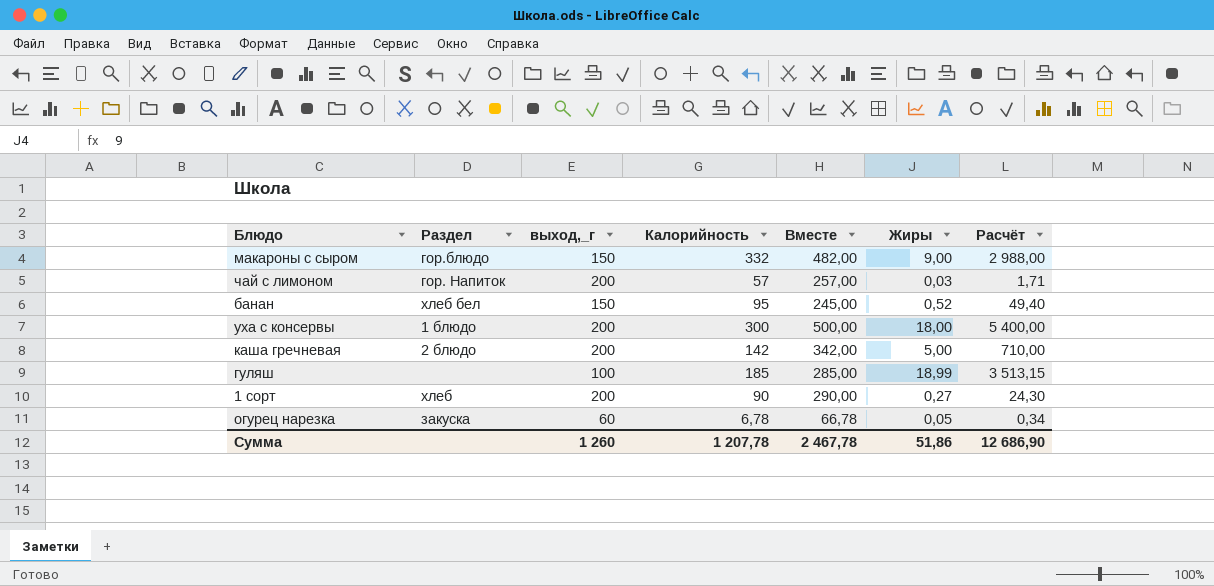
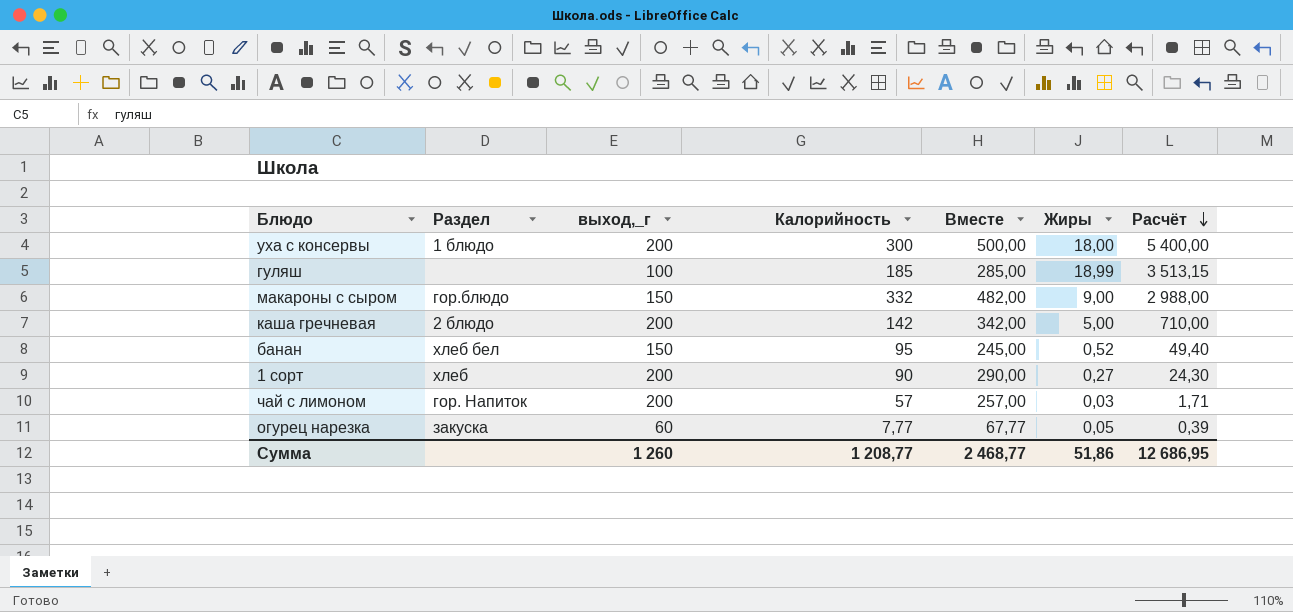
row order: none -> Расчёт descending
огурец нарезка | Калорийность: 6,78 -> 7,77
огурец нарезка | Вместе: 66,78 -> 67,77
огурец нарезка | Расчёт: 0,34 -> 0,39
Сумма | Калорийность: 1 207,78 -> 1 208,77
Сумма | Вместе: 2 467,78 -> 2 468,77
Сумма | Расчёт: 12 686,90 -> 12 686,95

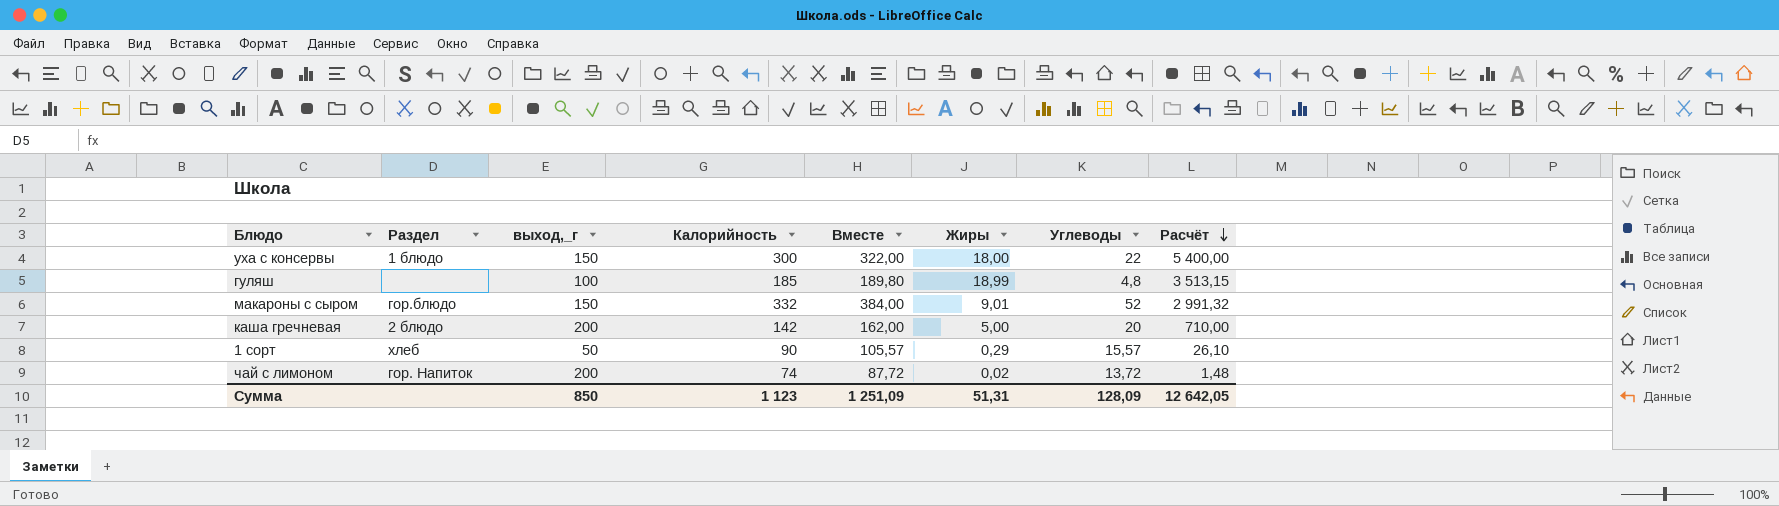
column Вместе | formula: [выход,_г] + [Калорийность] -> [Калорийность] + [Углеводы]
column Углеводы | position: none -> 7
row банан: хлеб бел | 150 | 95 | 245,00 | 0,52 | 49,40 -> none
row огурец нарезка: закуска | 60 | 7,77 | 67,77 | 0,05 | 0,39 -> none
уха с консервы | выход,_г: 200 -> 150
макароны с сыром | Жиры: 9,00 -> 9,01
макароны с сыром | Расчёт: 2 988,00 -> 2 991,32
1 сорт | выход,_г: 200 -> 50
1 сорт | Жиры: 0,27 -> 0,29
1 сорт | Расчёт: 24,30 -> 26,10
чай с лимоном | Калорийность: 57 -> 74
чай с лимоном | Жиры: 0,03 -> 0,02
чай с лимоном | Расчёт: 1,71 -> 1,48
Сумма | выход,_г: 1 260 -> 850
Сумма | Калорийность: 1 208,77 -> 1 123
Сумма | Вместе: 2 468,77 -> 1 251,09
Сумма | Жиры: 51,86 -> 51,31
Сумма | Расчёт: 12 686,95 -> 12 642,05

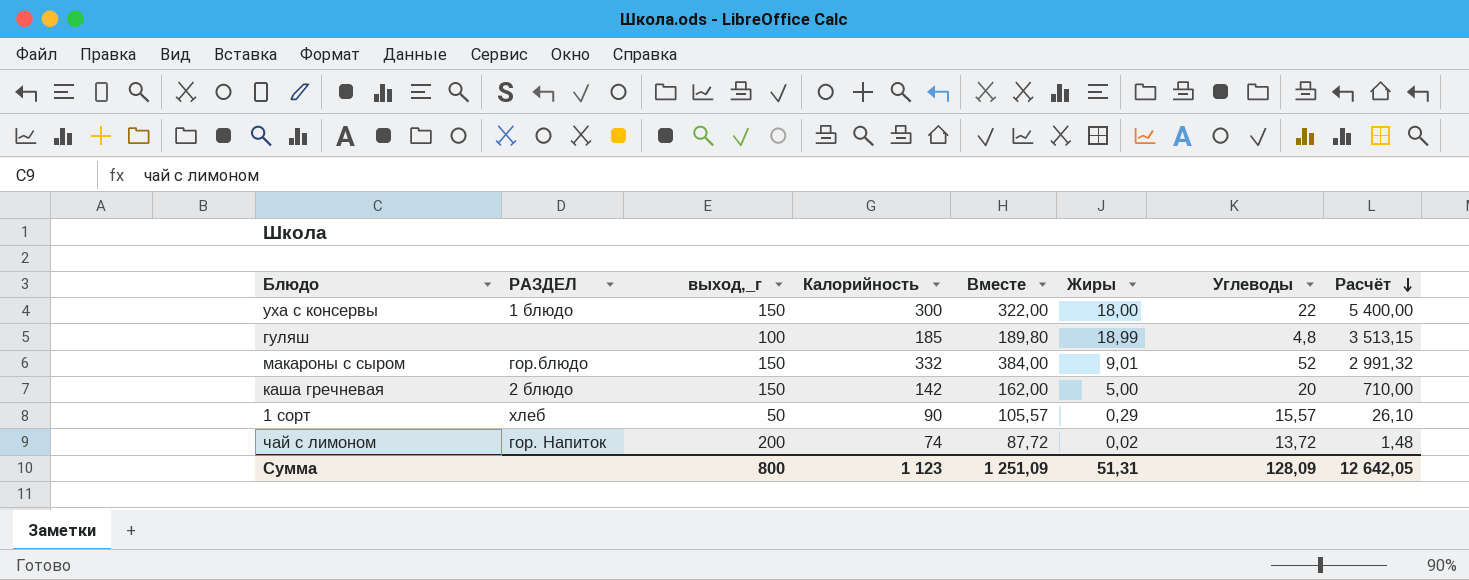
column name: Раздел -> РАЗДЕЛ
каша гречневая | выход,_г: 200 -> 150
Сумма | выход,_г: 850 -> 800

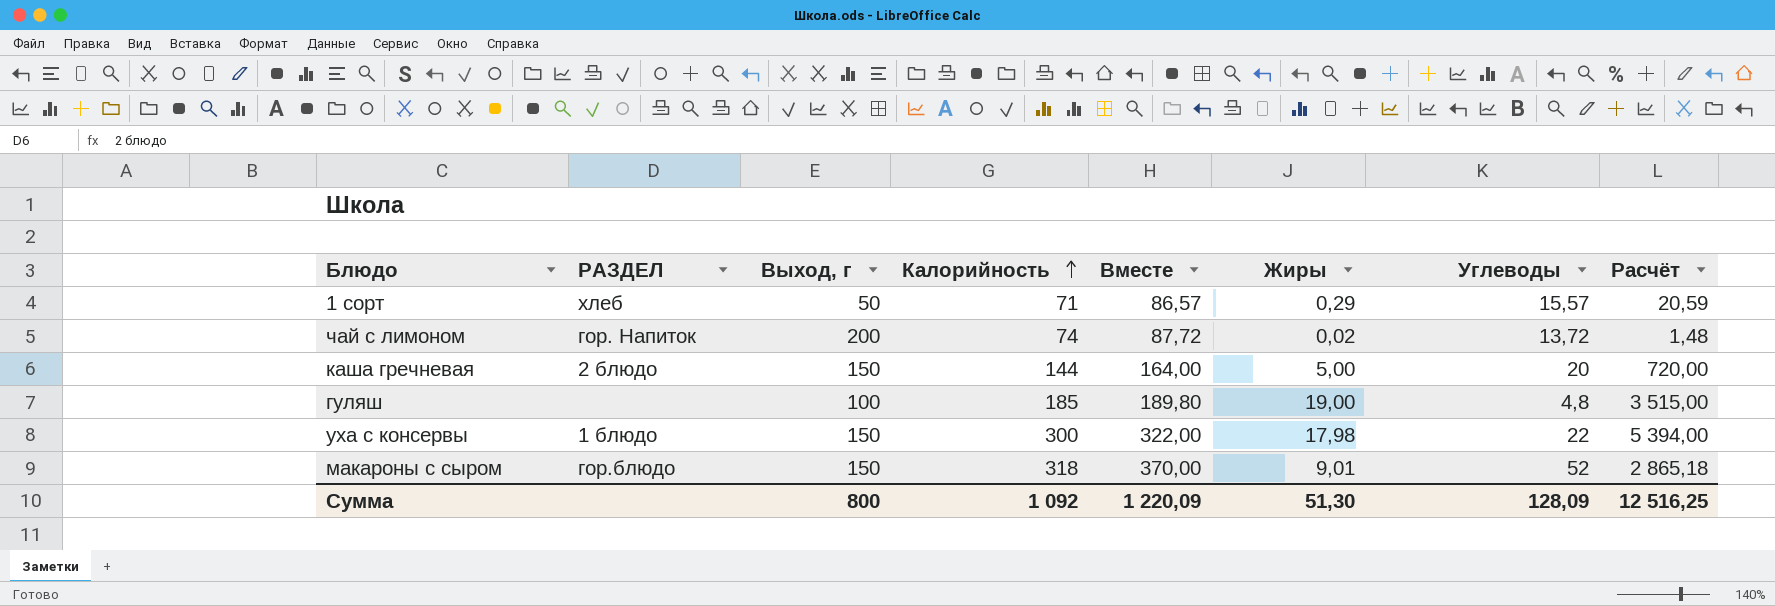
row order: Расчёт descending -> Калорийность ascending
column name: выход,_г -> Выход, г
1 сорт | Калорийность: 90 -> 71
1 сорт | Вместе: 105,57 -> 86,57
1 сорт | Расчёт: 26,10 -> 20,59
каша гречневая | Калорийность: 142 -> 144
каша гречневая | Вместе: 162,00 -> 164,00
каша гречневая | Расчёт: 710,00 -> 720,00
гуляш | Жиры: 18,99 -> 19,00
гуляш | Расчёт: 3 513,15 -> 3 515,00
уха с консервы | Жиры: 18,00 -> 17,98
уха с консервы | Расчёт: 5 400,00 -> 5 394,00
макароны с сыром | Калорийность: 332 -> 318
макароны с сыром | Вместе: 384,00 -> 370,00
макароны с сыром | Расчёт: 2 991,32 -> 2 865,18
Сумма | Калорийность: 1 123 -> 1 092
Сумма | Вместе: 1 251,09 -> 1 220,09
Сумма | Жиры: 51,31 -> 51,30
Сумма | Расчёт: 12 642,05 -> 12 516,25

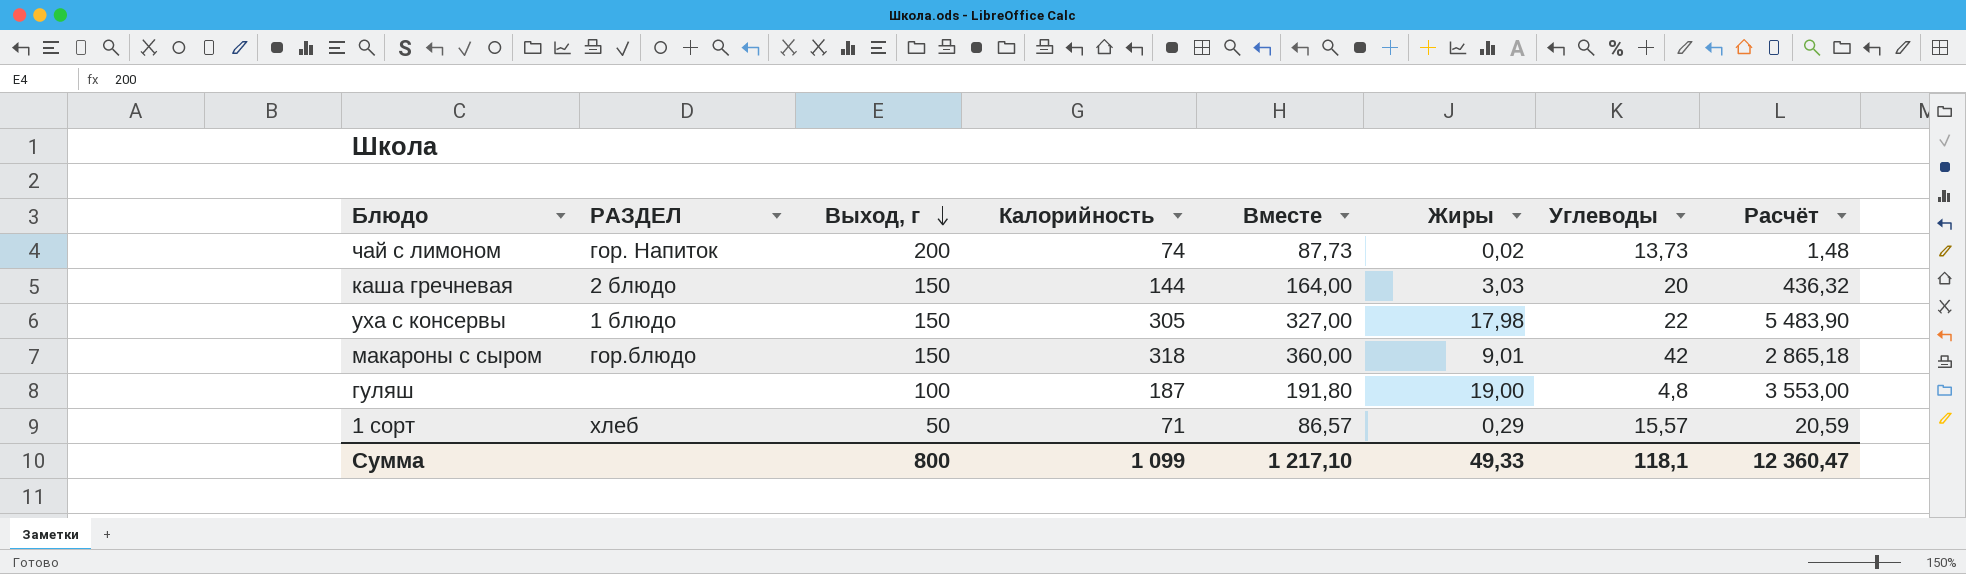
row order: Калорийность ascending -> Выход, г descending
чай с лимоном | Вместе: 87,72 -> 87,73
чай с лимоном | Углеводы: 13,72 -> 13,73
каша гречневая | Жиры: 5,00 -> 3,03
каша гречневая | Расчёт: 720,00 -> 436,32
уха с консервы | Калорийность: 300 -> 305
уха с консервы | Вместе: 322,00 -> 327,00
уха с консервы | Расчёт: 5 394,00 -> 5 483,90
макароны с сыром | Вместе: 370,00 -> 360,00
макароны с сыром | Углеводы: 52 -> 42
гуляш | Калорийность: 185 -> 187
гуляш | Вместе: 189,80 -> 191,80
гуляш | Расчёт: 3 515,00 -> 3 553,00
Сумма | Калорийность: 1 092 -> 1 099
Сумма | Вместе: 1 220,09 -> 1 217,10
Сумма | Жиры: 51,30 -> 49,33
Сумма | Углеводы: 128,09 -> 118,1
Сумма | Расчёт: 12 516,25 -> 12 360,47

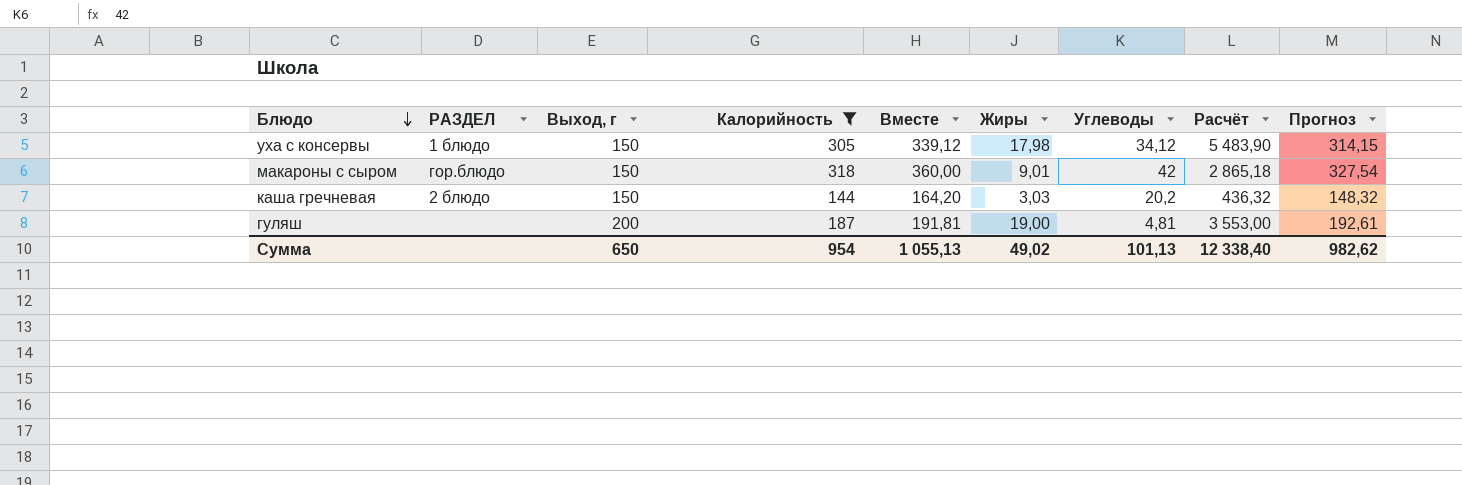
filter: none -> Калорийность >= 144
row order: Выход, г descending -> Блюдо descending
column Прогноз | formula: none -> [Калорийность] * 1,03
уха с консервы | Вместе: 327,00 -> 339,12
уха с консервы | Углеводы: 22 -> 34,12
каша гречневая | Вместе: 164,00 -> 164,20
каша гречневая | Углеводы: 20 -> 20,2
гуляш | Выход, г: 100 -> 200
гуляш | Вместе: 191,80 -> 191,81
гуляш | Углеводы: 4,8 -> 4,81
Сумма | Выход, г: 800 -> 650
Сумма | Калорийность: 1 099 -> 954
Сумма | Вместе: 1 217,10 -> 1 055,13
Сумма | Жиры: 49,33 -> 49,02
Сумма | Углеводы: 118,1 -> 101,13
Сумма | Расчёт: 12 360,47 -> 12 338,40

